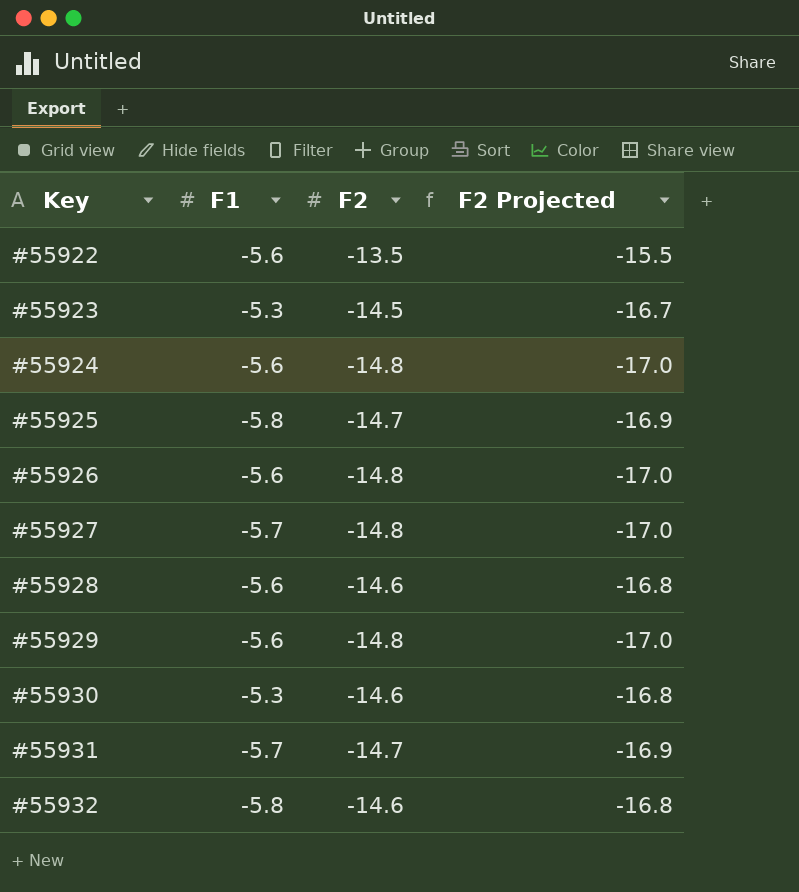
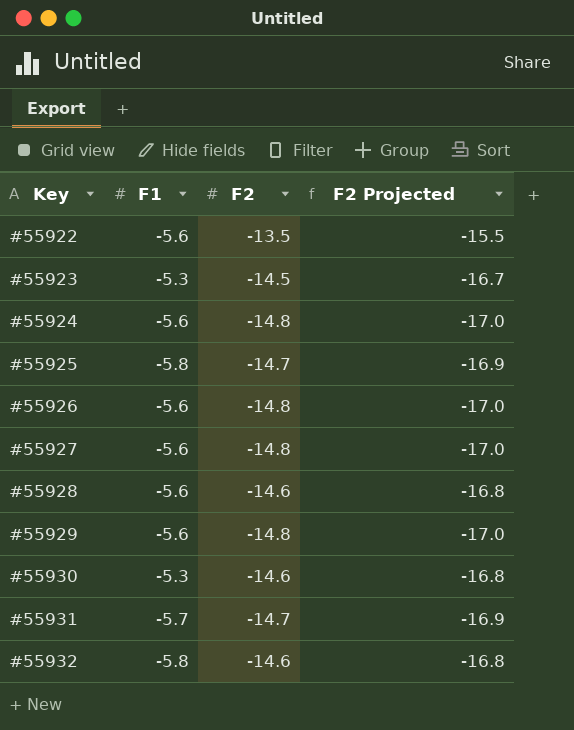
#55927 | F1: -5.7 -> -5.6

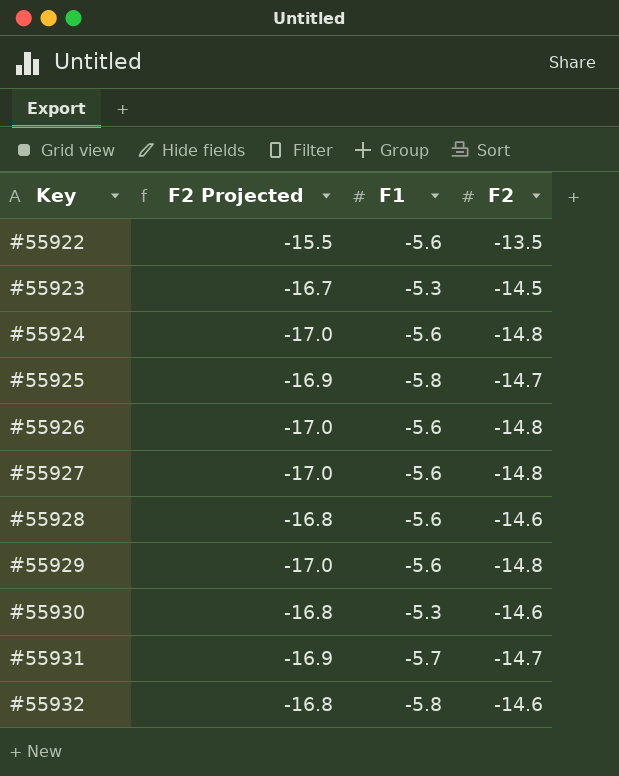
column F2 Projected | position: 4 -> 2

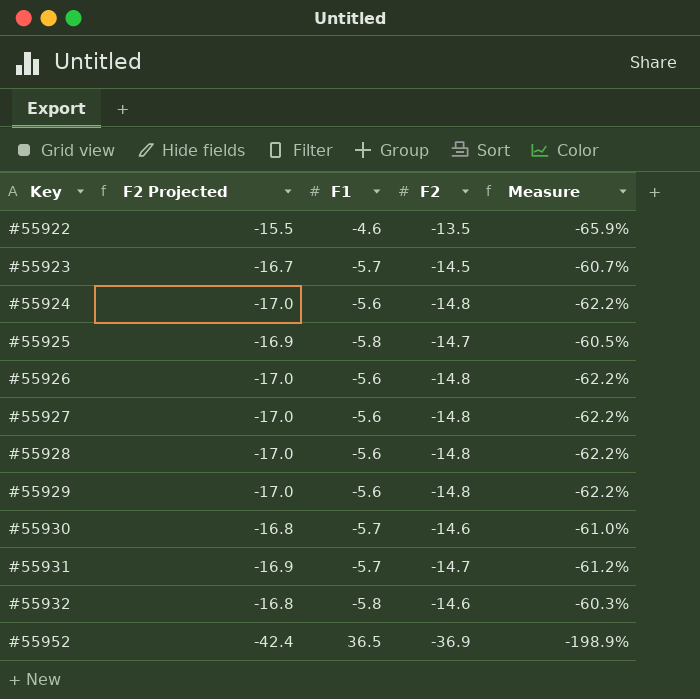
column Measure | formula: none -> ([F1] - [F2]) / [F2]
#55922 | F1: -5.6 -> -4.6
#55923 | F1: -5.3 -> -5.7
#55928 | F2 Projected: -16.8 -> -17.0
#55928 | F2: -14.6 -> -14.8
#55930 | F1: -5.3 -> -5.7
row #55952: none -> -42.4 | 36.5 | -36.9 | -198.9%

